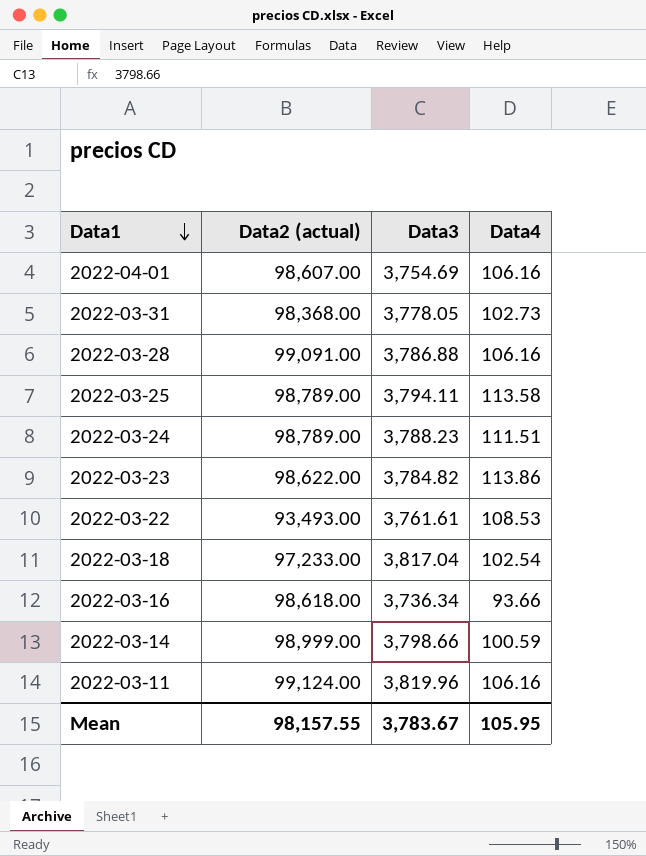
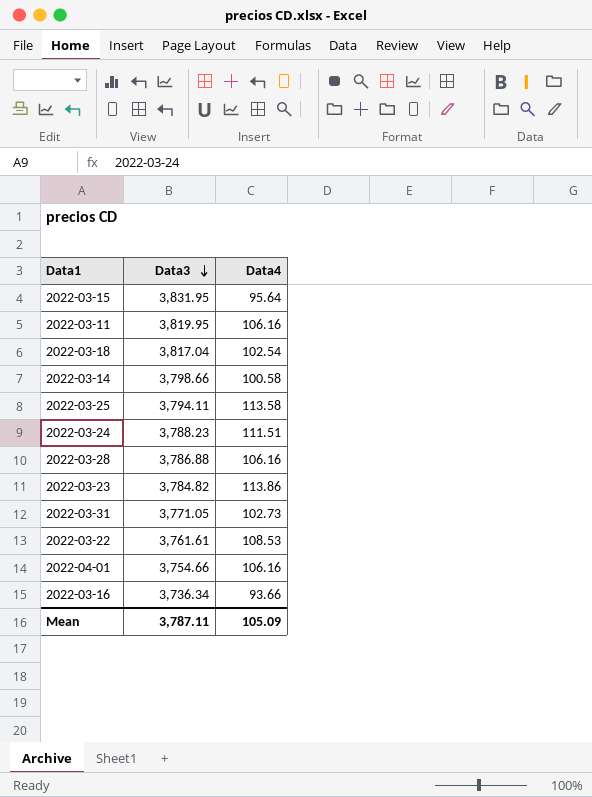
row order: Data1 descending -> Data3 descending
column Data2 (actual) | position: 2 -> none
row 2022-03-15: none -> 3,831.95 | 95.64
2022-03-11 | Data3: 3,819.96 -> 3,819.95
2022-03-14 | Data4: 100.59 -> 100.58
2022-03-31 | Data3: 3,778.05 -> 3,771.05
2022-04-01 | Data3: 3,754.69 -> 3,754.66
Mean | Data3: 3,783.67 -> 3,787.11
Mean | Data4: 105.95 -> 105.09

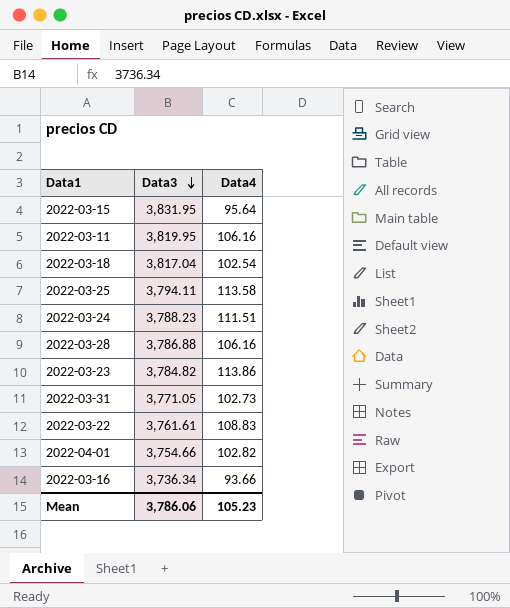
row 2022-03-14: 3,798.66 | 100.58 -> none
2022-03-22 | Data4: 108.53 -> 108.83
2022-04-01 | Data4: 106.16 -> 102.82
Mean | Data3: 3,787.11 -> 3,786.06
Mean | Data4: 105.09 -> 105.23

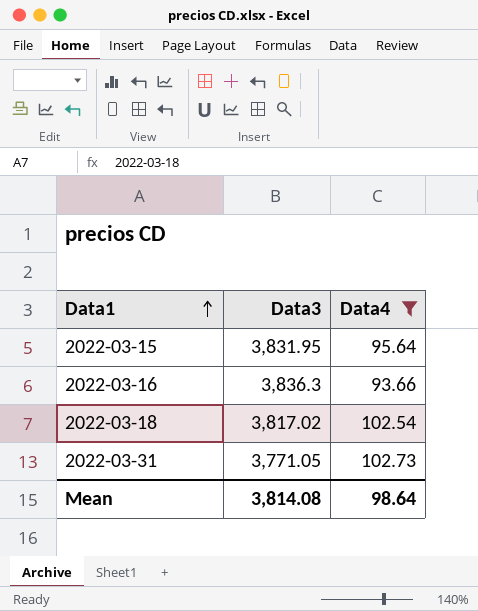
filter: none -> Data4 <= 102.73
row order: Data3 descending -> Data1 ascending
2022-03-16 | Data3: 3,736.34 -> 3,836.3
2022-03-18 | Data3: 3,817.04 -> 3,817.02
Mean | Data3: 3,786.06 -> 3,814.08
Mean | Data4: 105.23 -> 98.64

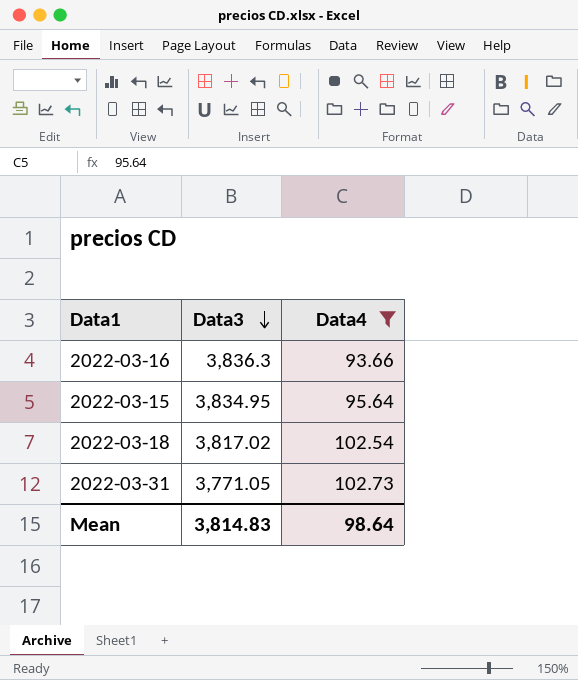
row order: Data1 ascending -> Data3 descending
2022-03-15 | Data3: 3,831.95 -> 3,834.95
Mean | Data3: 3,814.08 -> 3,814.83

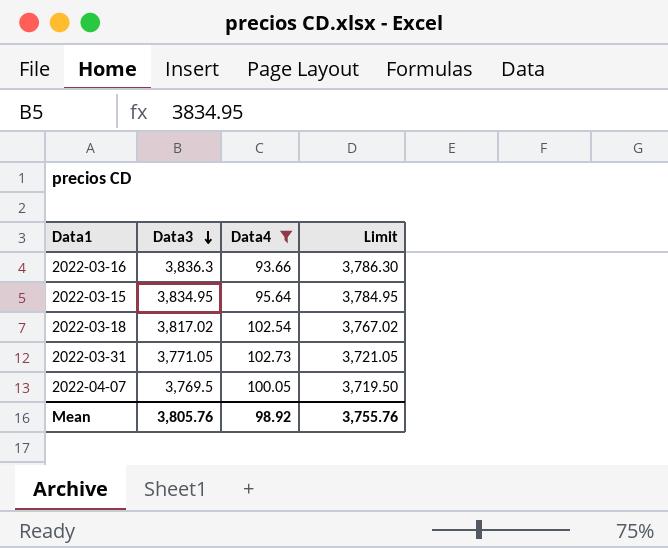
column Limit | formula: none -> [Data3] - 50
row 2022-04-07: none -> 3,769.5 | 100.05 | 3,719.50
Mean | Data3: 3,814.83 -> 3,805.76
Mean | Data4: 98.64 -> 98.92

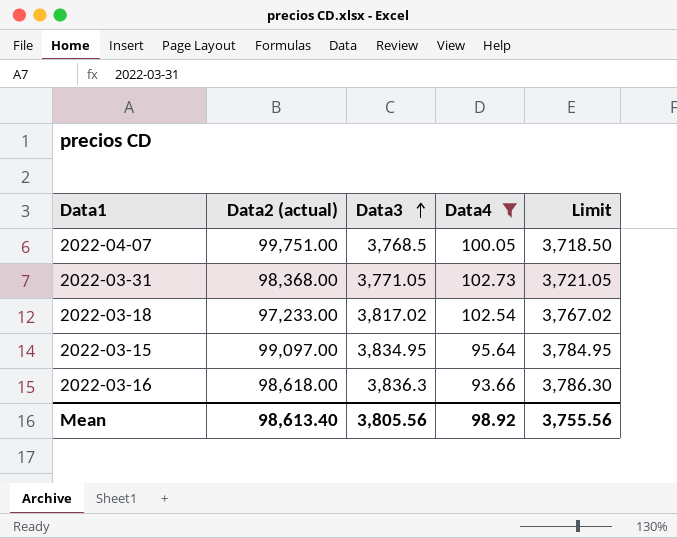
row order: Data3 descending -> Data3 ascending
column Data2 (actual) | position: none -> 2
2022-04-07 | Data3: 3,769.5 -> 3,768.5
2022-04-07 | Limit: 3,719.50 -> 3,718.50
Mean | Data3: 3,805.76 -> 3,805.56
Mean | Limit: 3,755.76 -> 3,755.56

